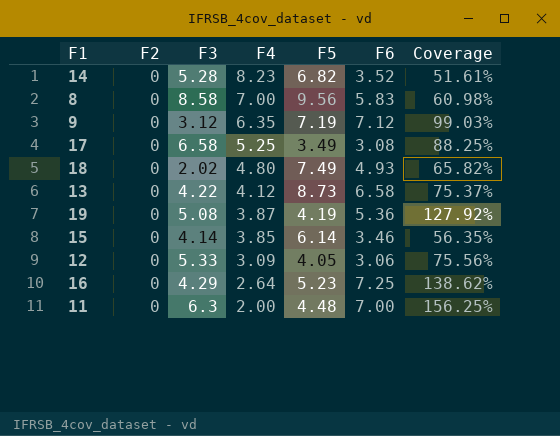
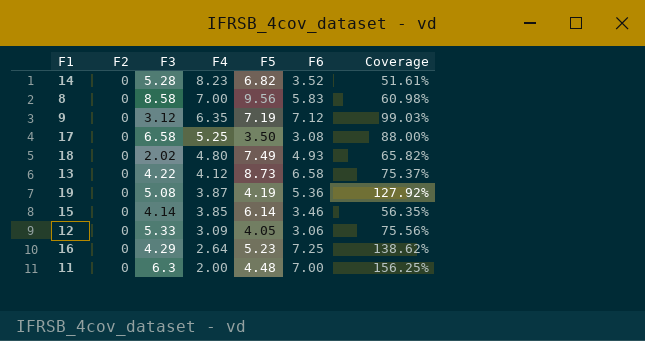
17 | F5: 3.49 -> 3.50
17 | Coverage: 88.25% -> 88.00%

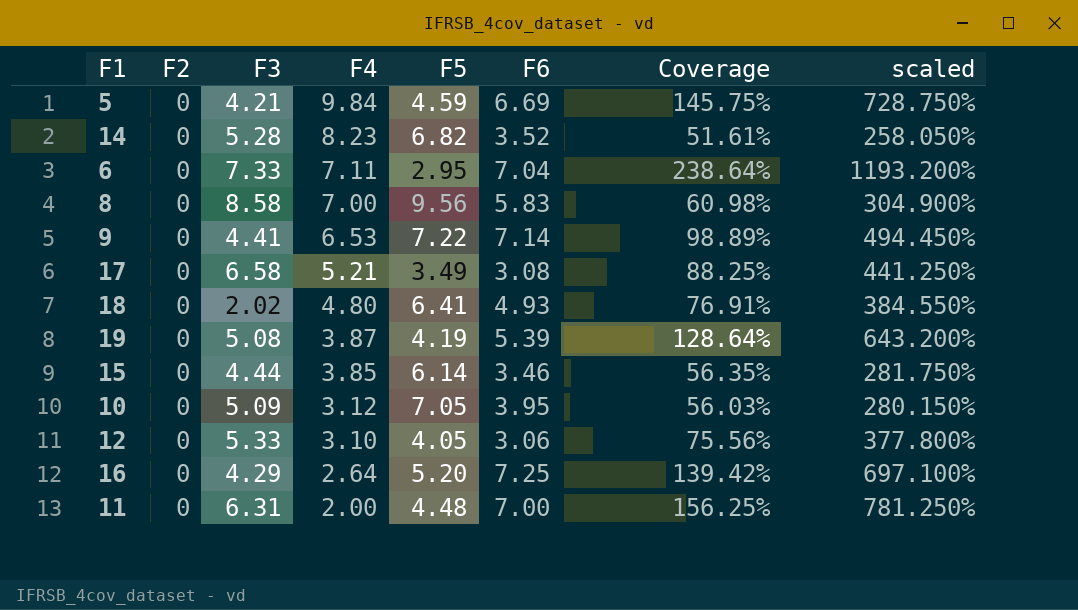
column scaled | formula: none -> [Coverage] * 5
row 13: 0 | 4.22 | 4.12 | 8.73 | 6.58 | 75.37% -> none
row 5: none -> 0 | 4.21 | 9.84 | 4.59 | 6.69 | 145.75% | 728.750%
row 6: none -> 0 | 7.33 | 7.11 | 2.95 | 7.04 | 238.64% | 1193.200%
9 | F3: 3.12 -> 4.41
9 | F4: 6.35 -> 6.53
9 | F5: 7.19 -> 7.22
9 | F6: 7.12 -> 7.14
9 | Coverage: 99.03% -> 98.89%
17 | F4: 5.25 -> 5.21
17 | F5: 3.50 -> 3.49
17 | Coverage: 88.00% -> 88.25%
18 | F5: 7.49 -> 6.41
18 | Coverage: 65.82% -> 76.91%
19 | F6: 5.36 -> 5.39
19 | Coverage: 127.92% -> 128.64%
15 | F3: 4.14 -> 4.44
row 10: none -> 0 | 5.09 | 3.12 | 7.05 | 3.95 | 56.03% | 280.150%
12 | F4: 3.09 -> 3.10
16 | F5: 5.23 -> 5.20
16 | Coverage: 138.62% -> 139.42%
11 | F3: 6.3 -> 6.31

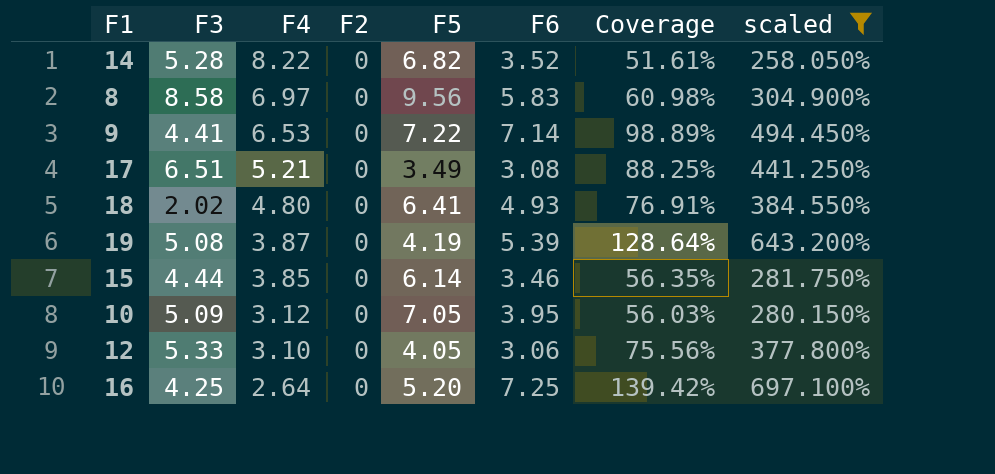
filter: none -> scaled <= 697.100%
column F2 | position: 2 -> 4
14 | F4: 8.23 -> 8.22
8 | F4: 7.00 -> 6.97
17 | F3: 6.58 -> 6.51
16 | F3: 4.29 -> 4.25

